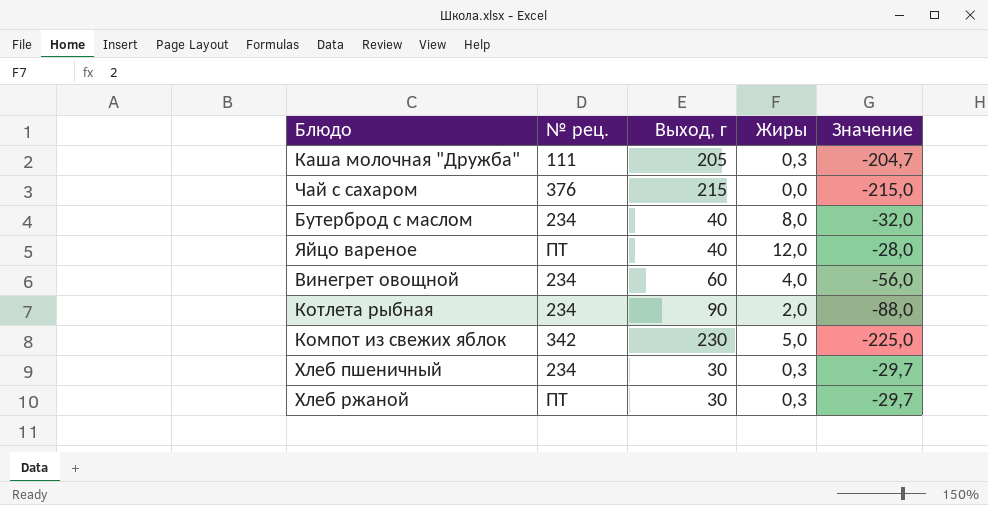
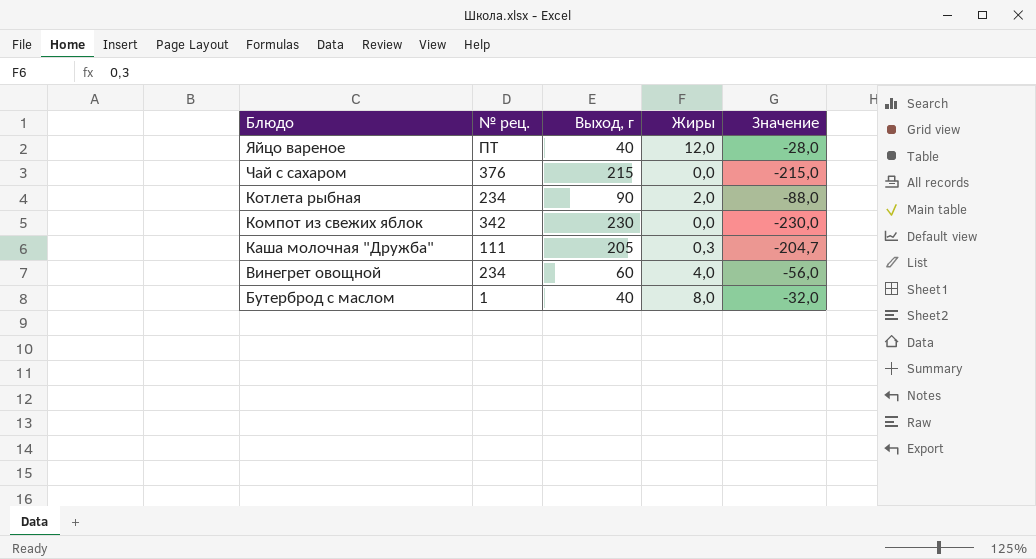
row order: none -> Блюдо descending
row Хлеб пшеничный: 234 | 30 | 0,3 | -29,7 -> none
row Хлеб ржаной: ПТ | 30 | 0,3 | -29,7 -> none
Компот из свежих яблок | Жиры: 5,0 -> 0,0
Компот из свежих яблок | Значение: -225,0 -> -230,0
Бутерброд с маслом | № рец.: 234 -> 1

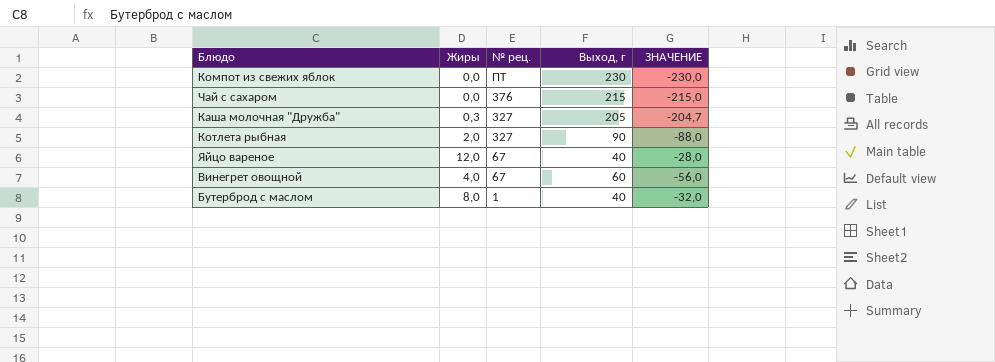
row order: Блюдо descending -> № рец. descending
column Жиры | position: 4 -> 2
column name: Значение -> ЗНАЧЕНИЕ
Компот из свежих яблок | № рец.: 342 -> ПТ
Каша молочная "Дружба" | № рец.: 111 -> 327
Котлета рыбная | № рец.: 234 -> 327
Яйцо вареное | № рец.: ПТ -> 67
Винегрет овощной | № рец.: 234 -> 67

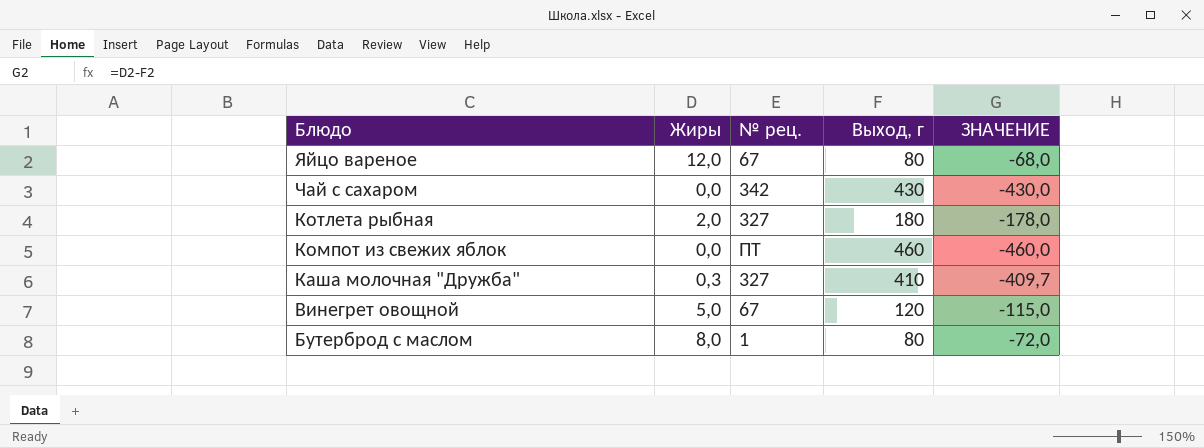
row order: № рец. descending -> Блюдо descending
Яйцо вареное | Выход, г: 40 -> 80
Яйцо вареное | ЗНАЧЕНИЕ: -28,0 -> -68,0
Чай с сахаром | № рец.: 376 -> 342
Чай с сахаром | Выход, г: 215 -> 430
Чай с сахаром | ЗНАЧЕНИЕ: -215,0 -> -430,0
Котлета рыбная | Выход, г: 90 -> 180
Котлета рыбная | ЗНАЧЕНИЕ: -88,0 -> -178,0
Компот из свежих яблок | Выход, г: 230 -> 460
Компот из свежих яблок | ЗНАЧЕНИЕ: -230,0 -> -460,0
Каша молочная "Дружба" | Выход, г: 205 -> 410
Каша молочная "Дружба" | ЗНАЧЕНИЕ: -204,7 -> -409,7
Винегрет овощной | Жиры: 4,0 -> 5,0
Винегрет овощной | Выход, г: 60 -> 120
Винегрет овощной | ЗНАЧЕНИЕ: -56,0 -> -115,0
Бутерброд с маслом | Выход, г: 40 -> 80
Бутерброд с маслом | ЗНАЧЕНИЕ: -32,0 -> -72,0

